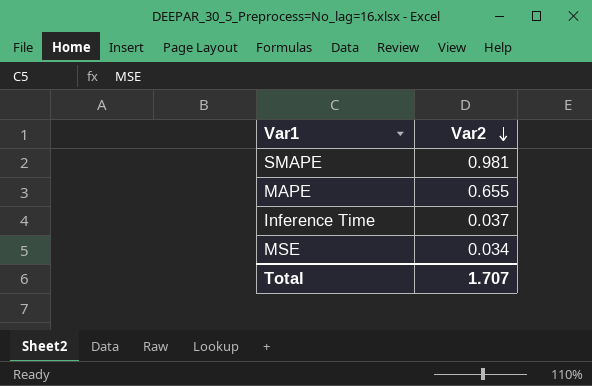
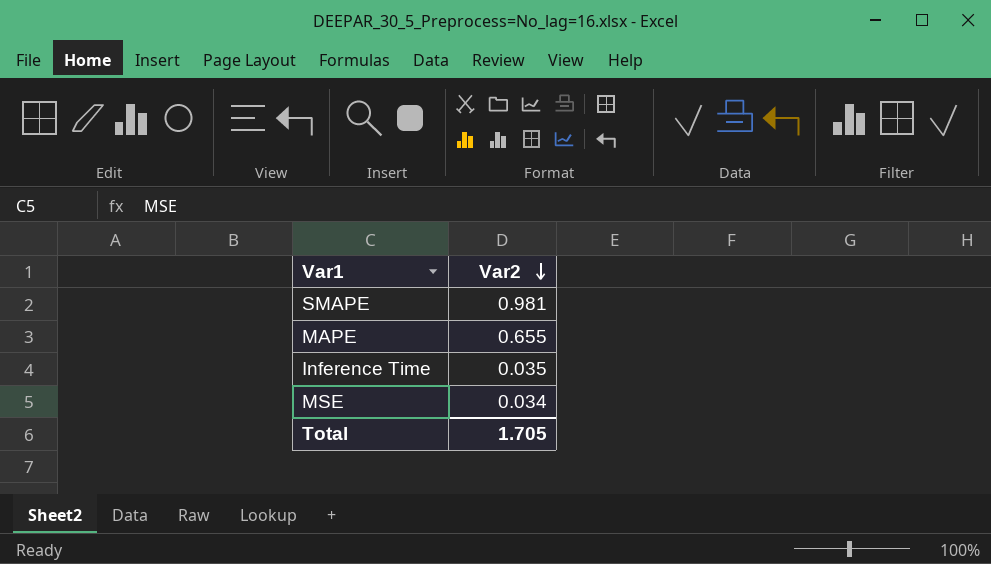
Inference Time | Var2: 0.037 -> 0.035
Total | Var2: 1.707 -> 1.705

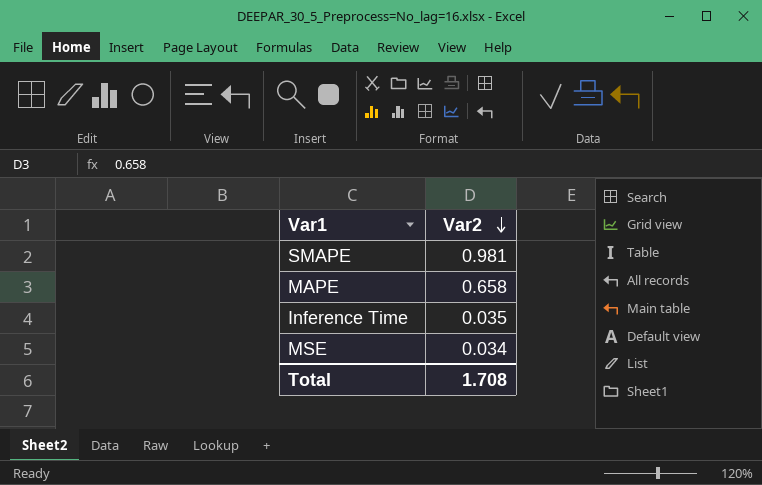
MAPE | Var2: 0.655 -> 0.658
Total | Var2: 1.705 -> 1.708

